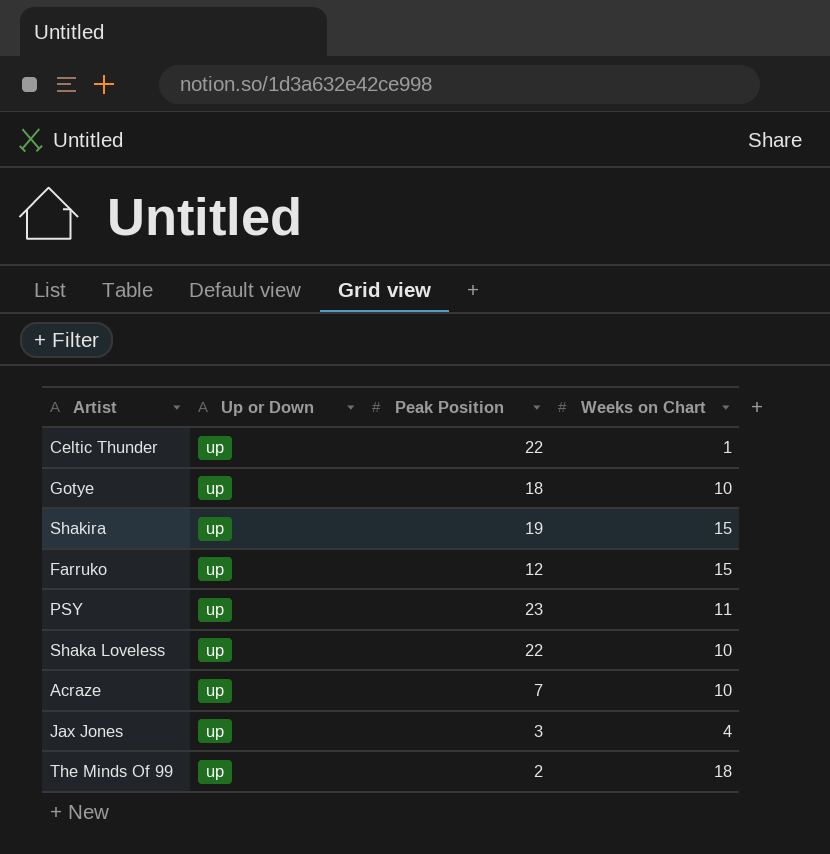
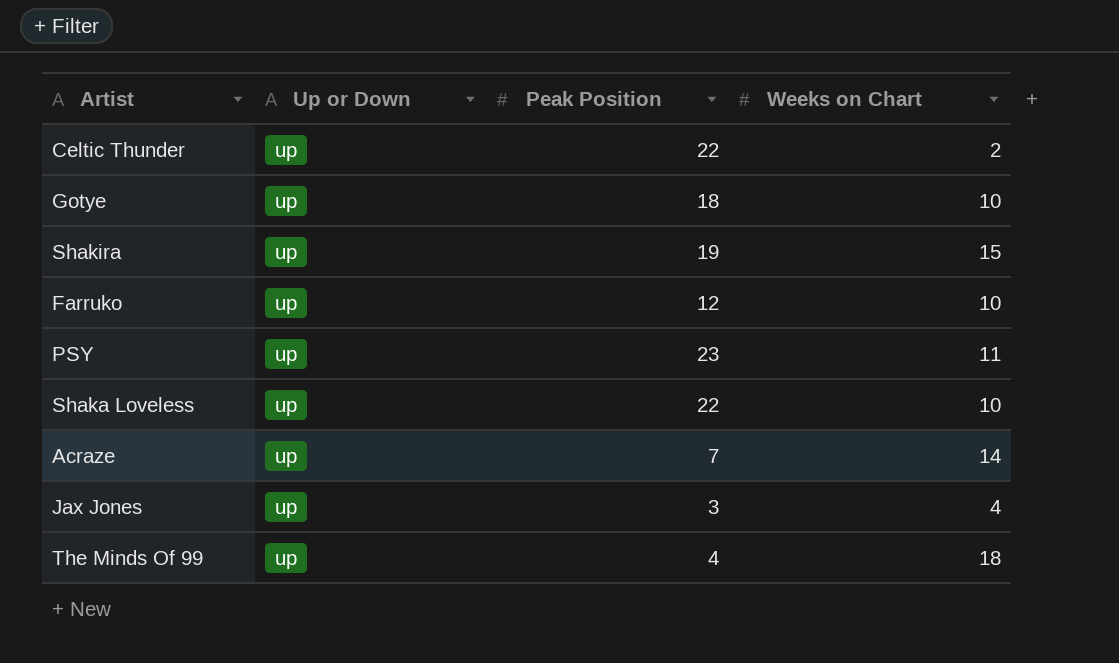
Celtic Thunder | Weeks on Chart: 1 -> 2
Farruko | Weeks on Chart: 15 -> 10
Acraze | Weeks on Chart: 10 -> 14
The Minds Of 99 | Peak Position: 2 -> 4

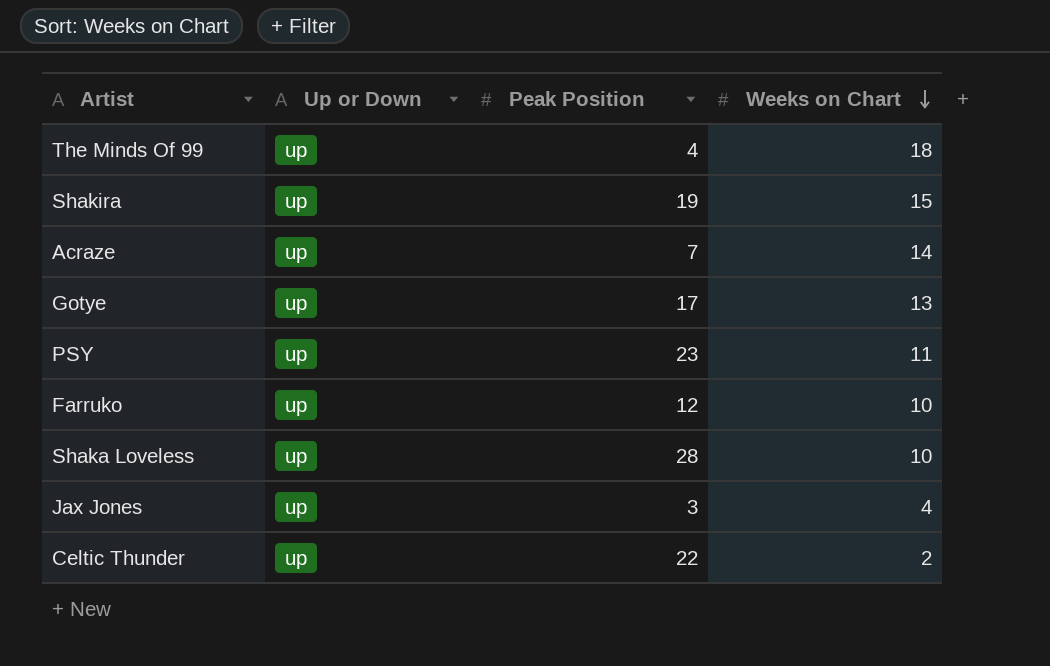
row order: none -> Weeks on Chart descending
Gotye | Peak Position: 18 -> 17
Gotye | Weeks on Chart: 10 -> 13
Shaka Loveless | Peak Position: 22 -> 28

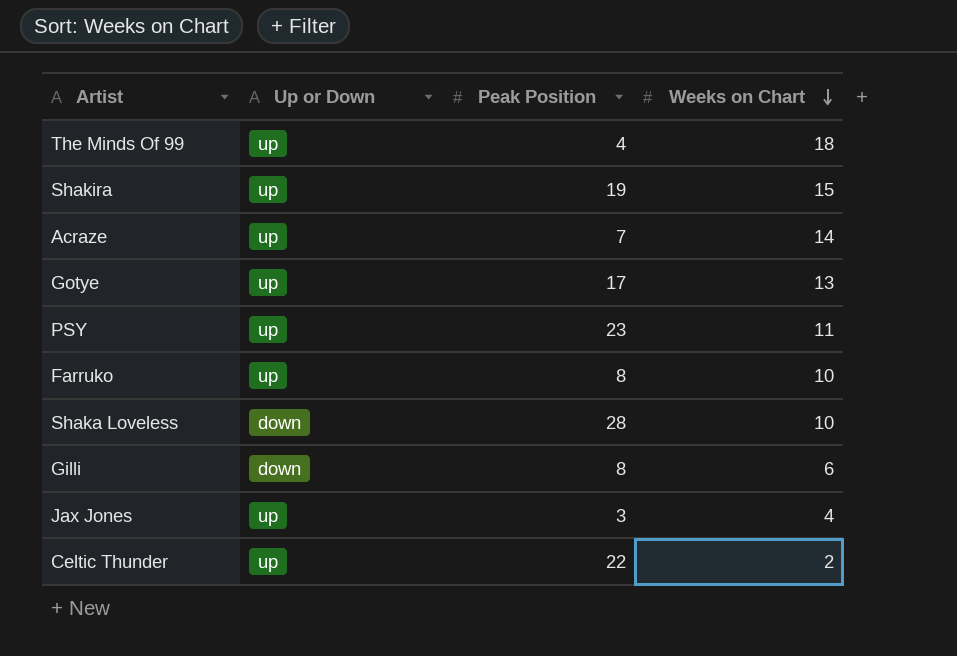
Farruko | Peak Position: 12 -> 8
Shaka Loveless | Up or Down: up -> down
row Gilli: none -> down | 8 | 6

